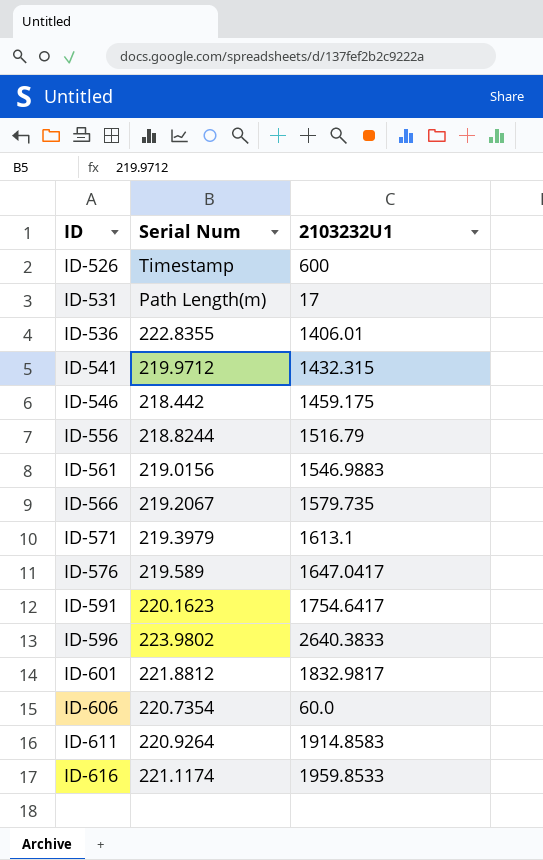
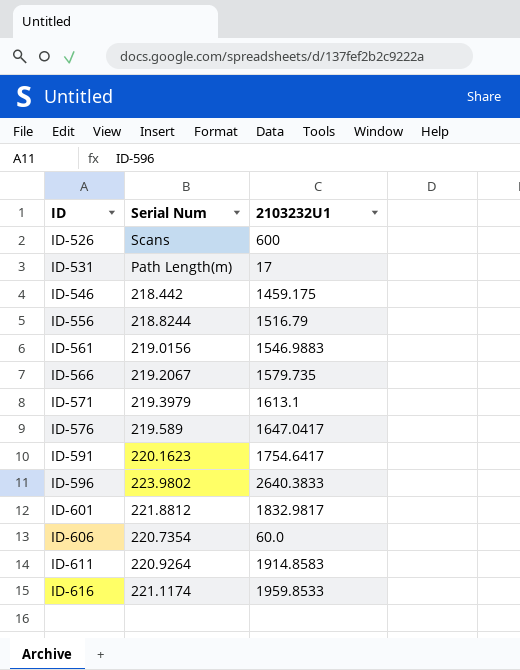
row ID-536: 222.8355 | 1406.01 -> none
row ID-541: 219.9712 | 1432.315 -> none
ID-526 | Serial Num: Timestamp -> Scans

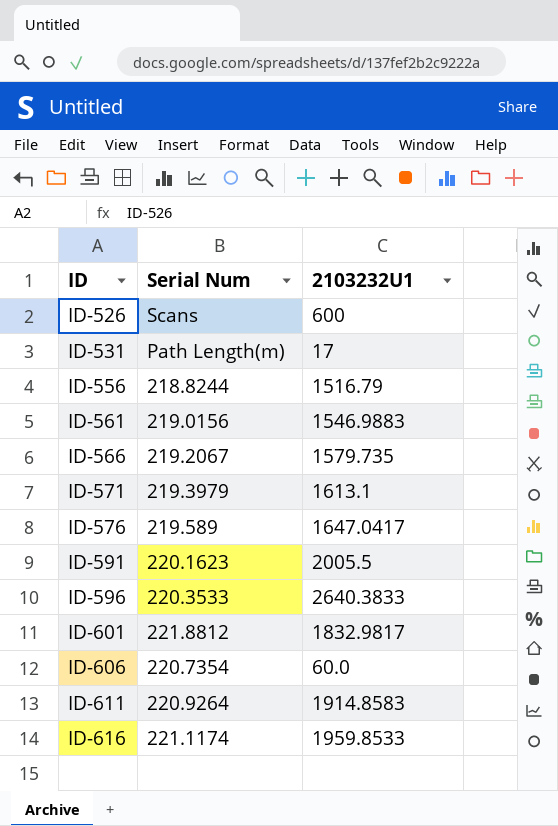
row ID-546: 218.442 | 1459.175 -> none
ID-591 | 2103232U1: 1754.6417 -> 2005.5
ID-596 | Serial Num: 223.9802 -> 220.3533

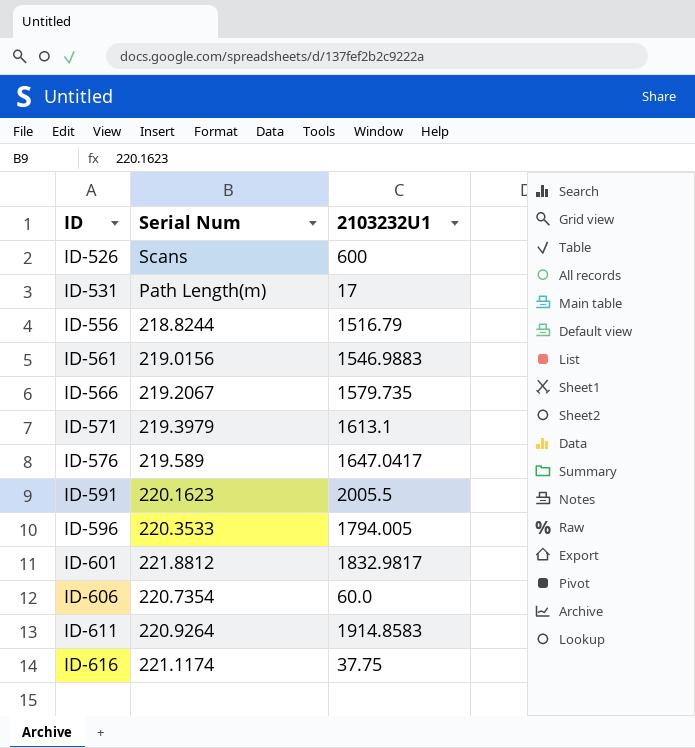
ID-596 | 2103232U1: 2640.3833 -> 1794.005
ID-616 | 2103232U1: 1959.8533 -> 37.75

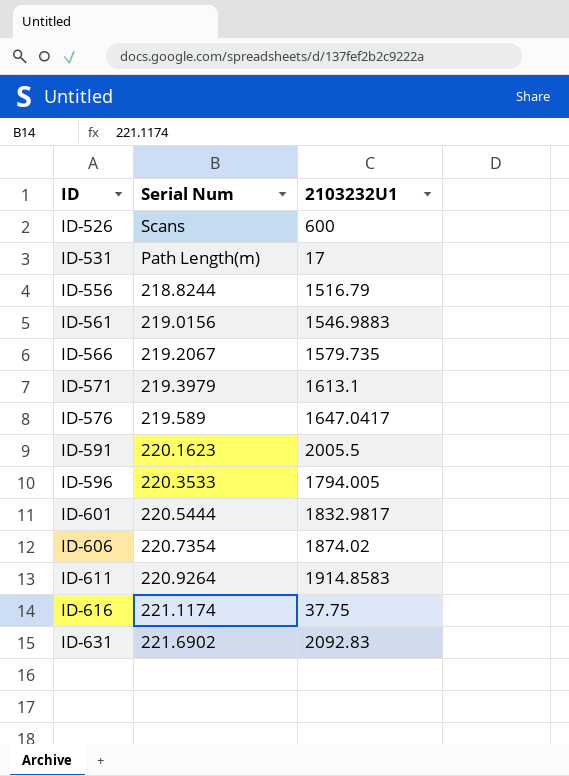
ID-601 | Serial Num: 221.8812 -> 220.5444
ID-606 | 2103232U1: 60.0 -> 1874.02
row ID-631: none -> 221.6902 | 2092.83

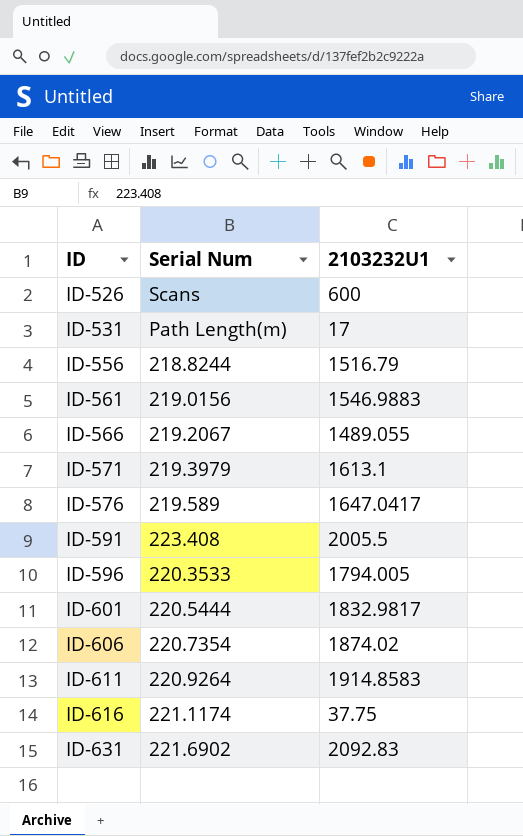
ID-566 | 2103232U1: 1579.735 -> 1489.055
ID-591 | Serial Num: 220.1623 -> 223.408

